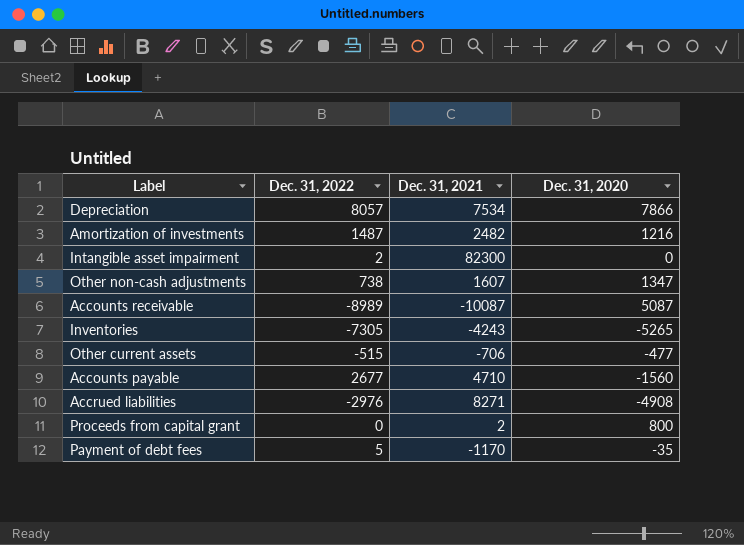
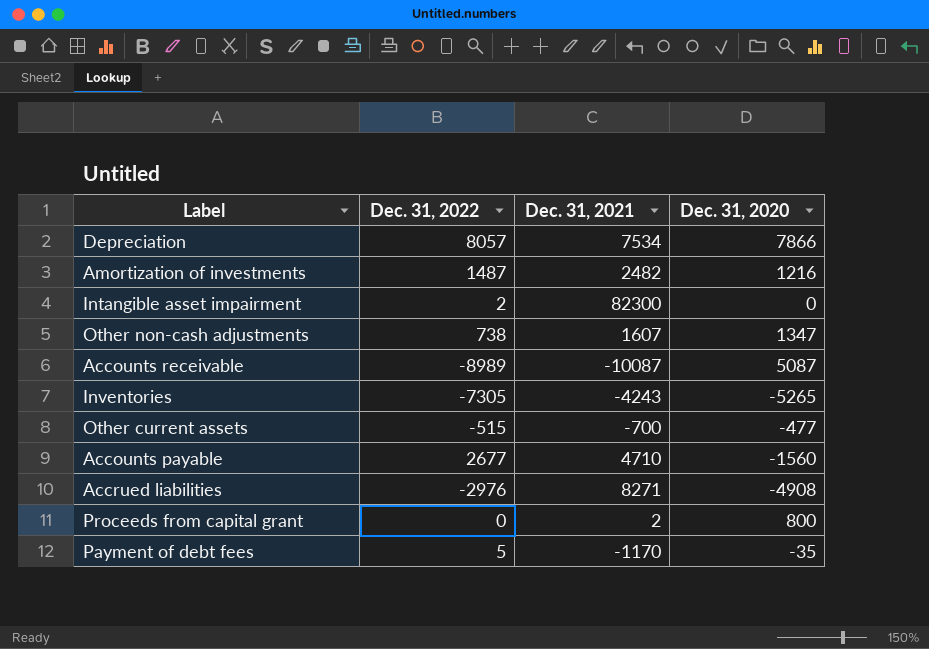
Other current assets | Dec. 31, 2021: -706 -> -700

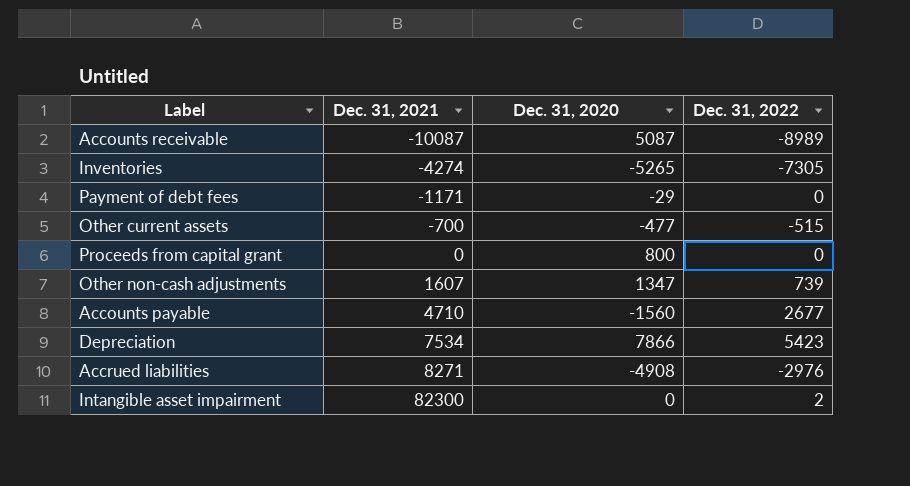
row order: none -> Dec. 31, 2021 ascending
column Dec. 31, 2022 | position: 2 -> 4
row Amortization of investments: 1487 | 2482 | 1216 -> none
Inventories | Dec. 31, 2021: -4243 -> -4274
Payment of debt fees | Dec. 31, 2021: -1170 -> -1171
Payment of debt fees | Dec. 31, 2020: -35 -> -29
Payment of debt fees | Dec. 31, 2022: 5 -> 0
Proceeds from capital grant | Dec. 31, 2021: 2 -> 0
Other non-cash adjustments | Dec. 31, 2022: 738 -> 739
Depreciation | Dec. 31, 2022: 8057 -> 5423

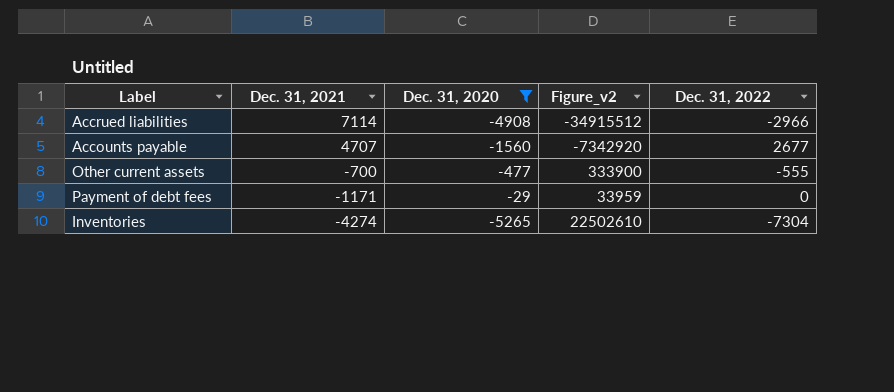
filter: none -> Dec. 31, 2020 <= -29
row order: Dec. 31, 2021 ascending -> Dec. 31, 2021 descending
column Figure_v2 | formula: none -> [Dec. 31, 2021] * [Dec. 31, 2020]
Accrued liabilities | Dec. 31, 2021: 8271 -> 7114
Accrued liabilities | Dec. 31, 2022: -2976 -> -2966
Accounts payable | Dec. 31, 2021: 4710 -> 4707
Other current assets | Dec. 31, 2022: -515 -> -555
Inventories | Dec. 31, 2022: -7305 -> -7304

